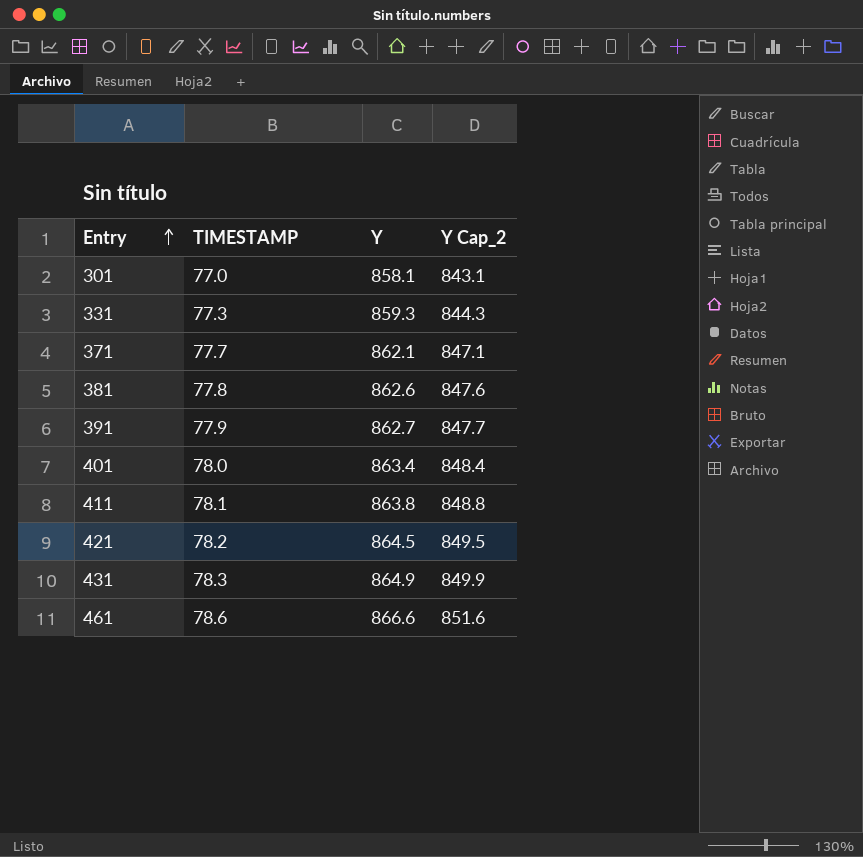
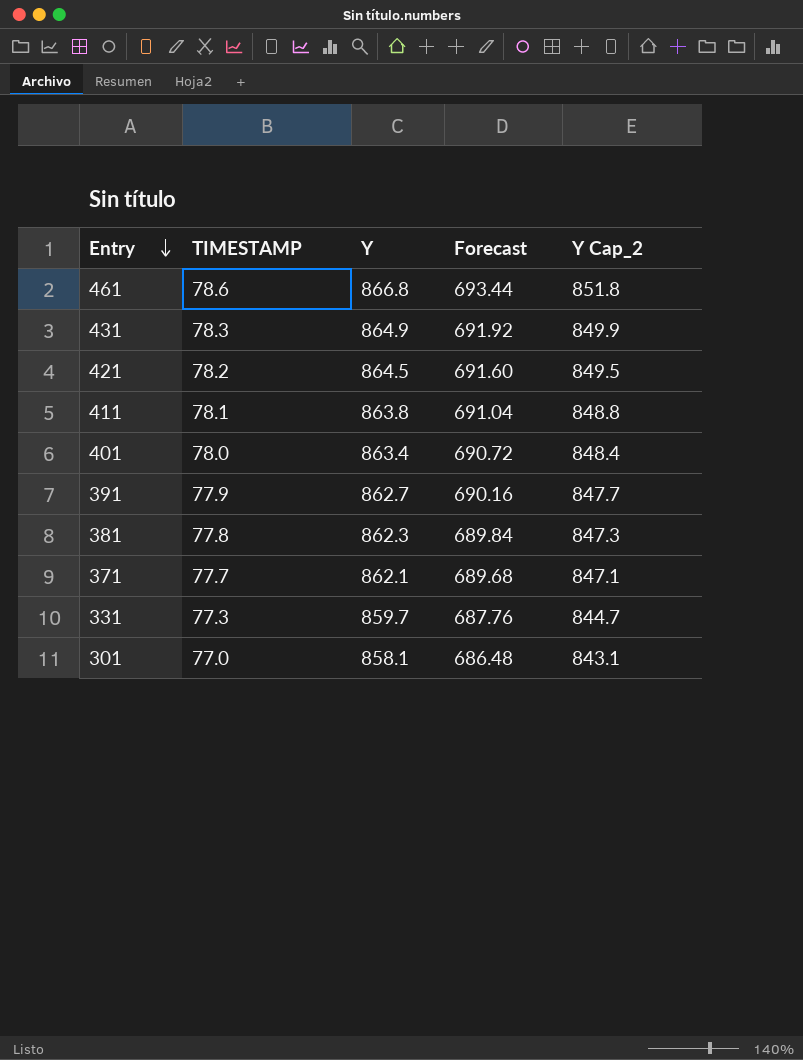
row order: Entry ascending -> Entry descending
column Forecast | formula: none -> [Y] * 0.8
461 | Y: 866.6 -> 866.8
461 | Y Cap_2: 851.6 -> 851.8
381 | Y: 862.6 -> 862.3
381 | Y Cap_2: 847.6 -> 847.3
331 | Y: 859.3 -> 859.7
331 | Y Cap_2: 844.3 -> 844.7

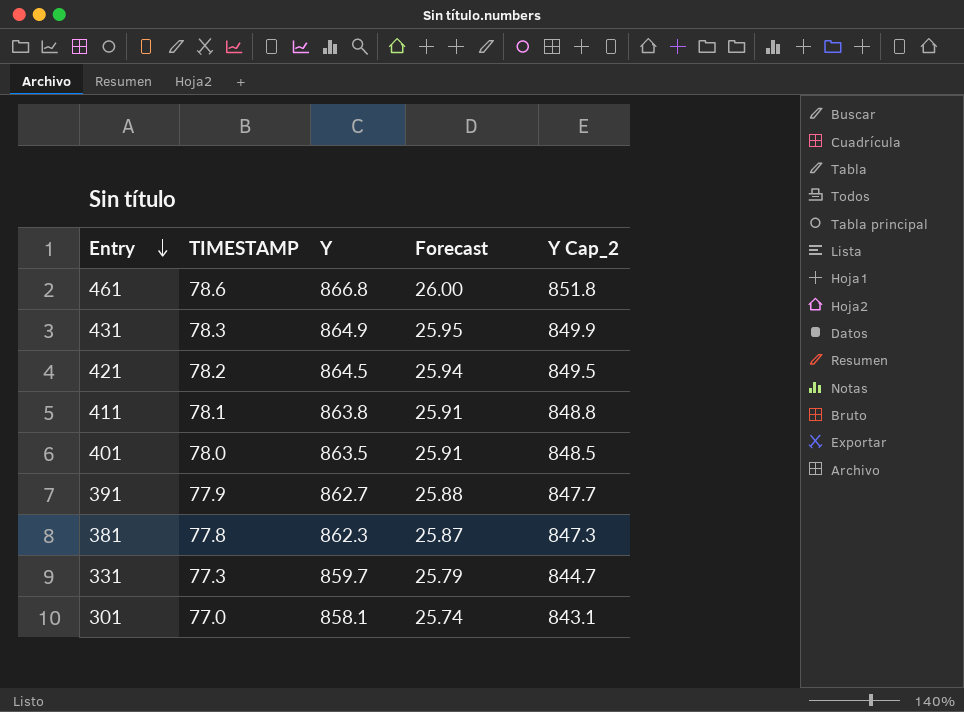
column Forecast | formula: [Y] * 0.8 -> [Y] * 0.03
row 371: 77.7 | 862.1 | 689.68 | 847.1 -> none
401 | Y: 863.4 -> 863.5
401 | Y Cap_2: 848.4 -> 848.5

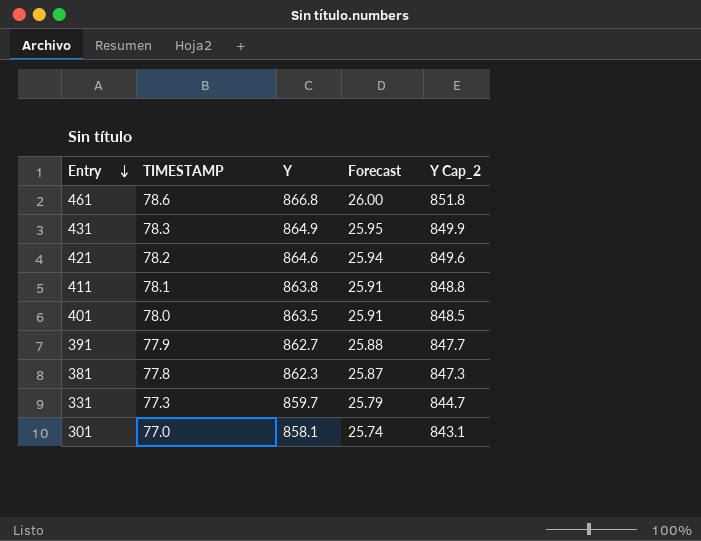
421 | Y: 864.5 -> 864.6
421 | Y Cap_2: 849.5 -> 849.6

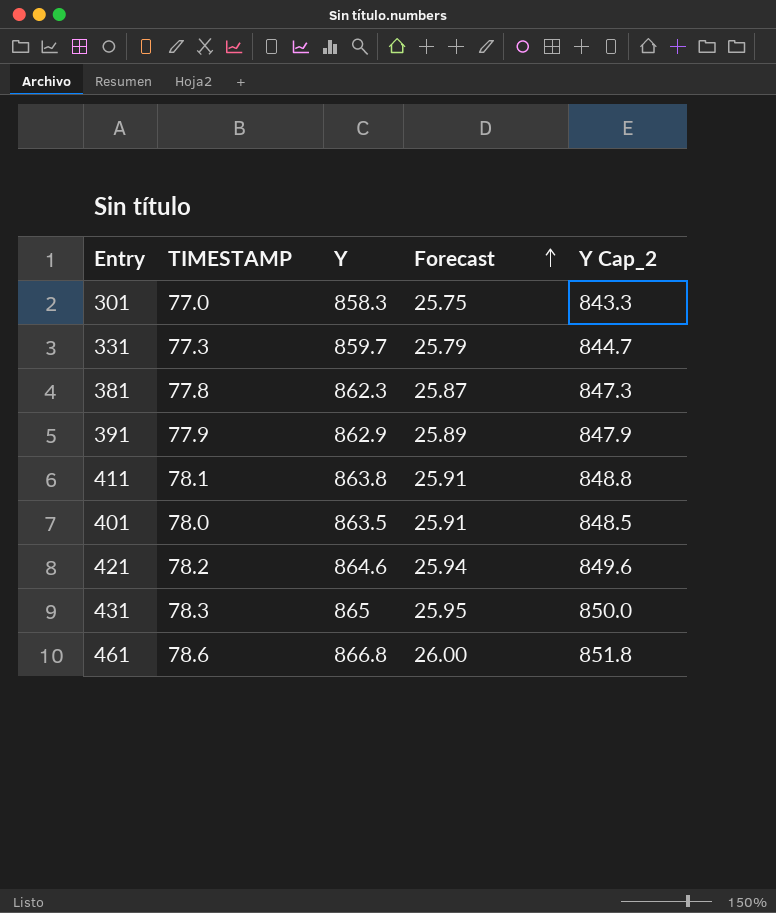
row order: Entry descending -> Forecast ascending
301 | Y: 858.1 -> 858.3
301 | Forecast: 25.74 -> 25.75
301 | Y Cap_2: 843.1 -> 843.3
391 | Y: 862.7 -> 862.9
391 | Forecast: 25.88 -> 25.89
391 | Y Cap_2: 847.7 -> 847.9
431 | Y: 864.9 -> 865
431 | Y Cap_2: 849.9 -> 850.0

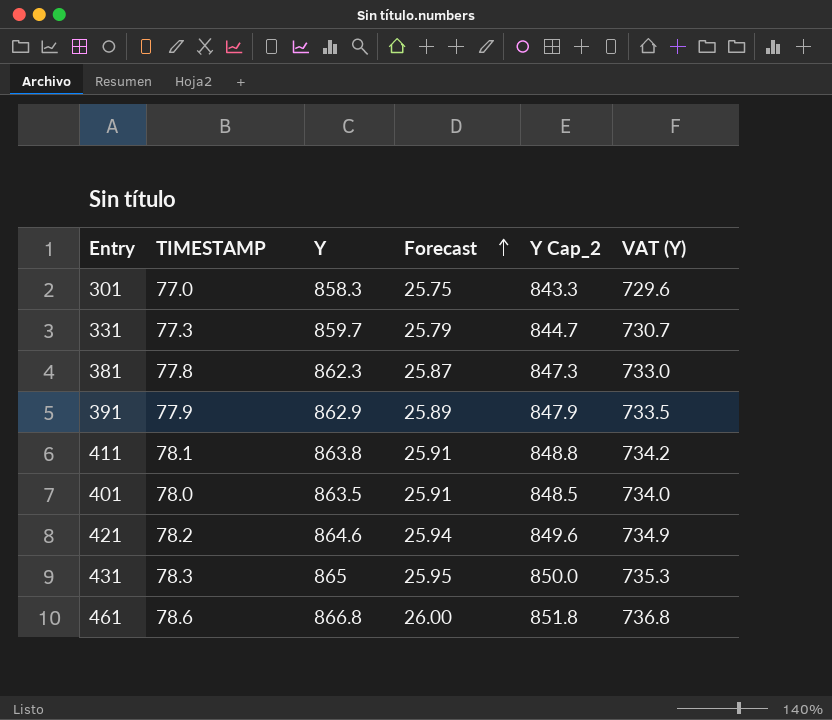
column VAT (Y) | formula: none -> [Y] * 0.85

